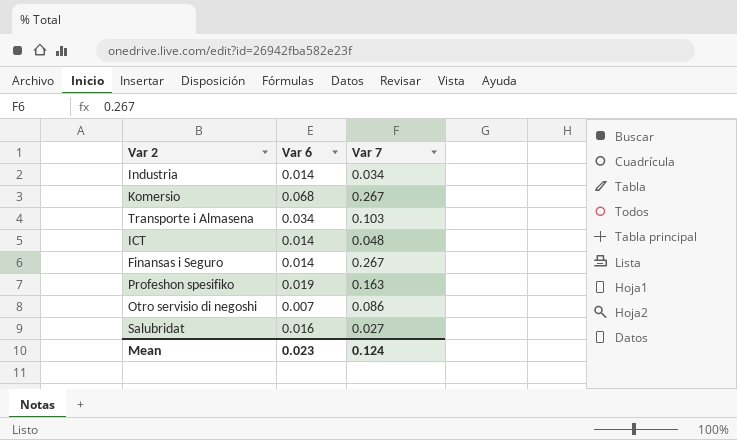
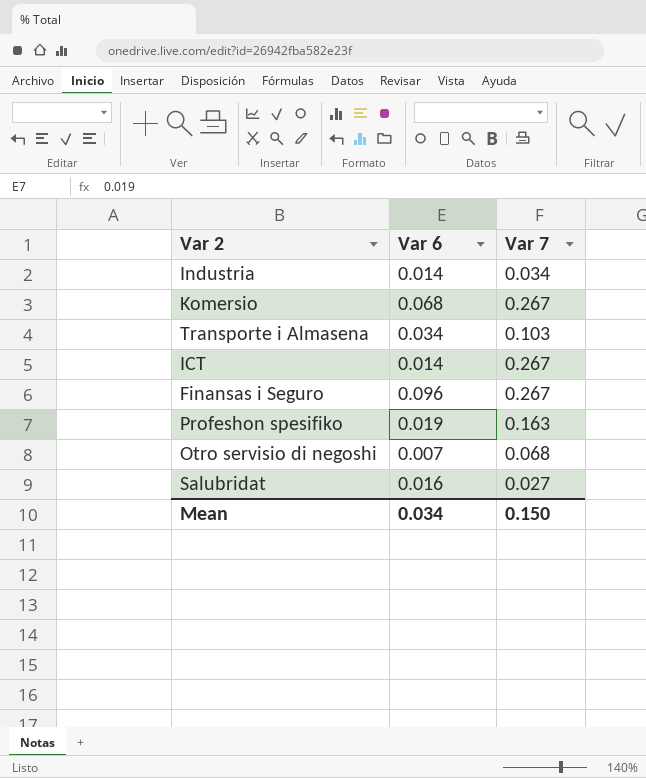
ICT | Var 7: 0.048 -> 0.267
Finansas i Seguro | Var 6: 0.014 -> 0.096
Otro servisio di negoshi | Var 7: 0.086 -> 0.068
Mean | Var 6: 0.023 -> 0.034
Mean | Var 7: 0.124 -> 0.150

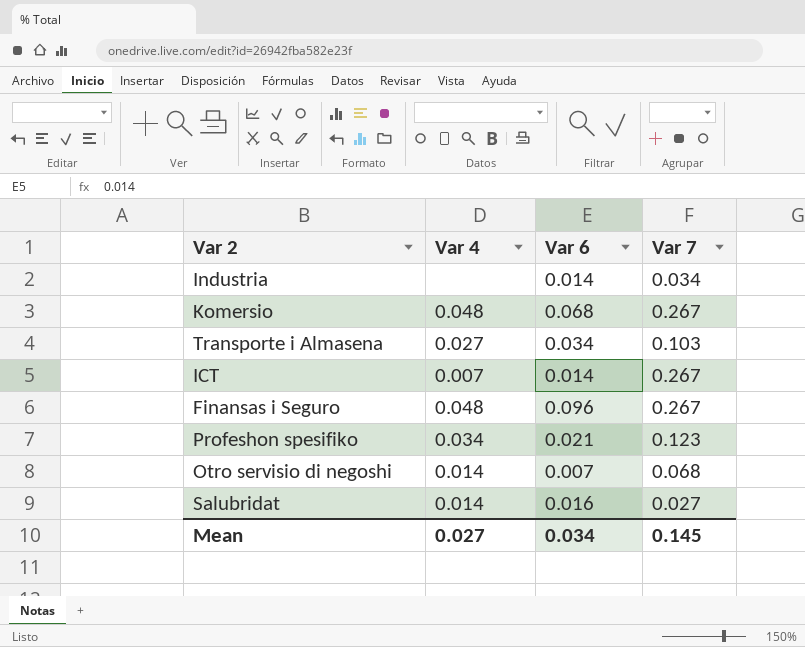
column Var 4 | position: none -> 2
Profeshon spesifiko | Var 6: 0.019 -> 0.021
Profeshon spesifiko | Var 7: 0.163 -> 0.123
Mean | Var 7: 0.150 -> 0.145

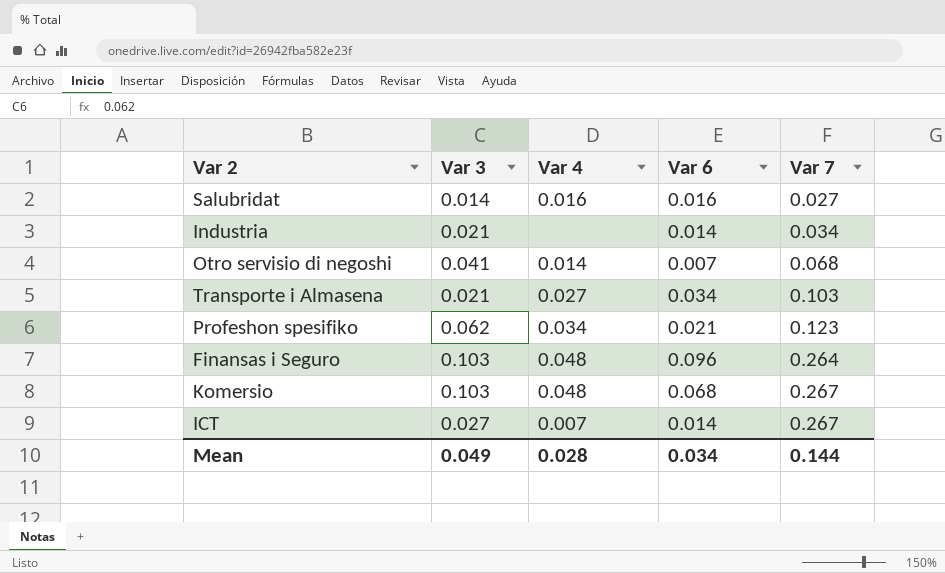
row order: none -> Var 7 ascending
column Var 3 | position: none -> 2
Salubridat | Var 4: 0.014 -> 0.016
Finansas i Seguro | Var 7: 0.267 -> 0.264
Mean | Var 4: 0.027 -> 0.028
Mean | Var 7: 0.145 -> 0.144

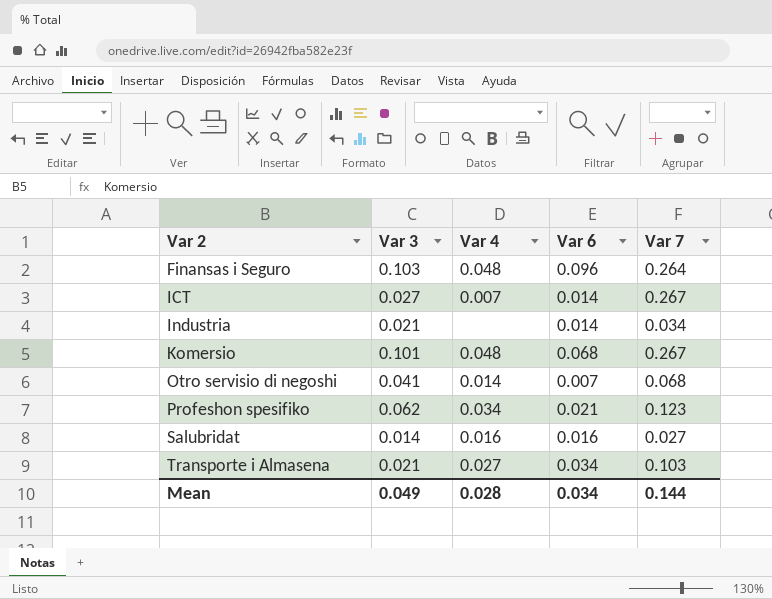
row order: Var 7 ascending -> Var 2 ascending
Komersio | Var 3: 0.103 -> 0.101

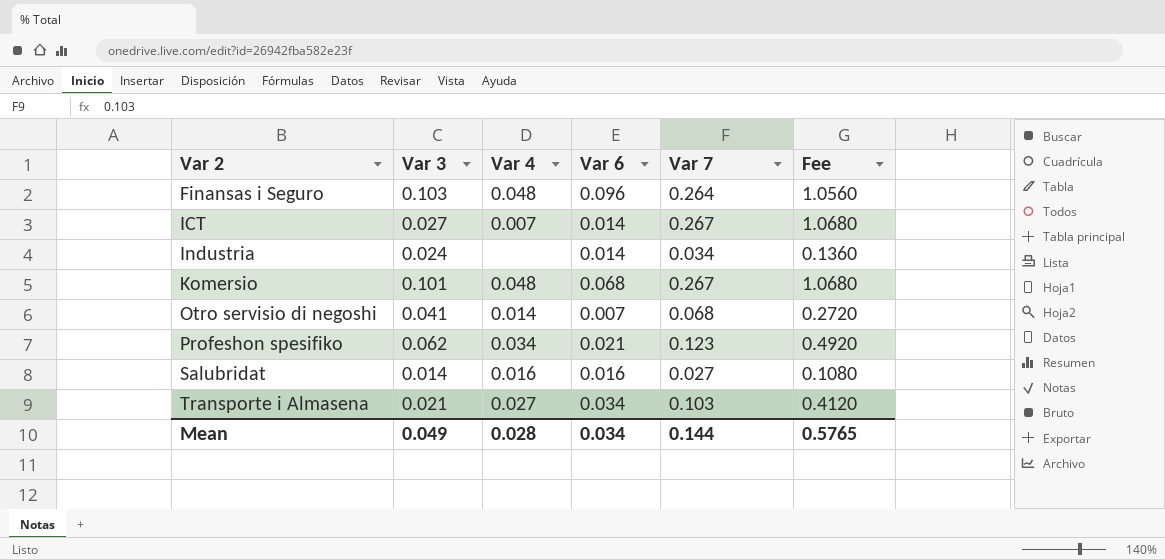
column Fee | formula: none -> [Var 7] * 4
Industria | Var 3: 0.021 -> 0.024

